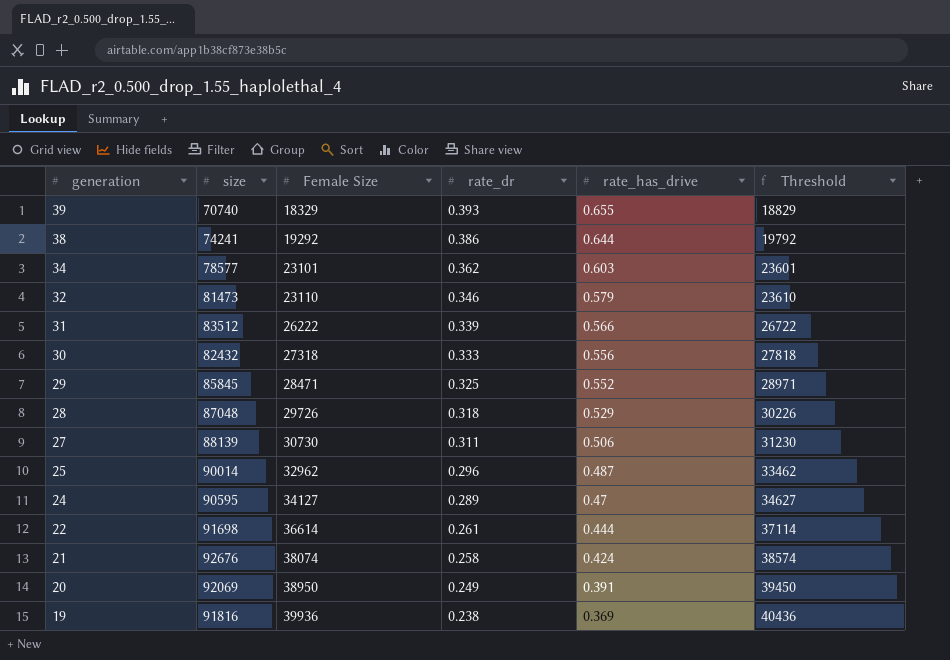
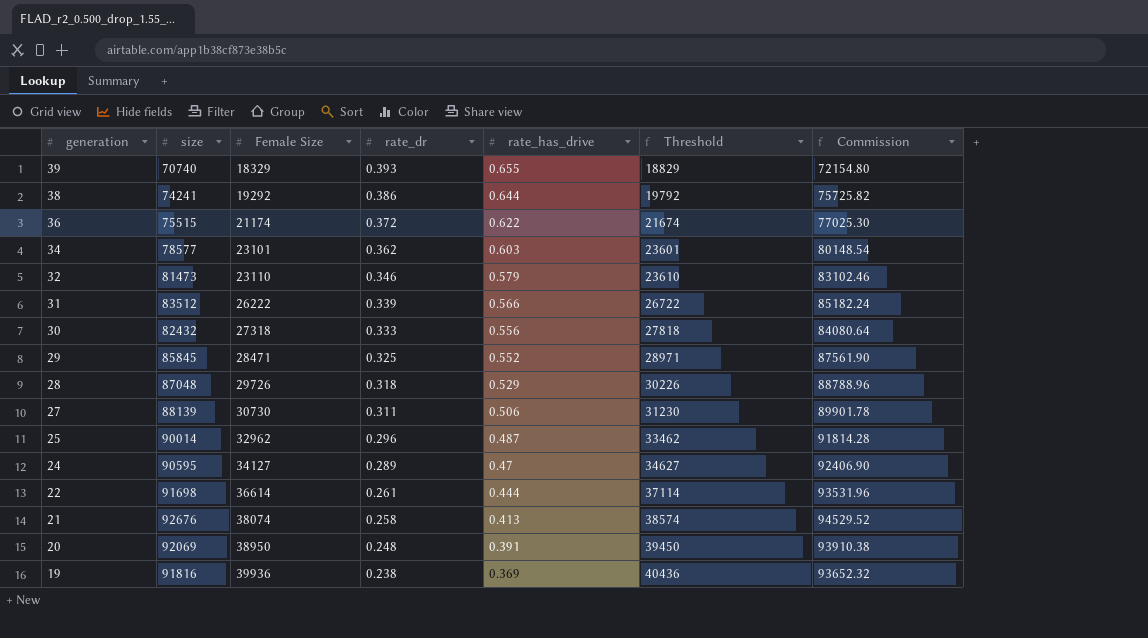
column Commission | formula: none -> [size] * 1.02
row 36: none -> 75515 | 21174 | 0.372 | 0.622 | 21674 | 77025.30
21 | rate_has_drive: 0.424 -> 0.413
20 | rate_dr: 0.249 -> 0.248

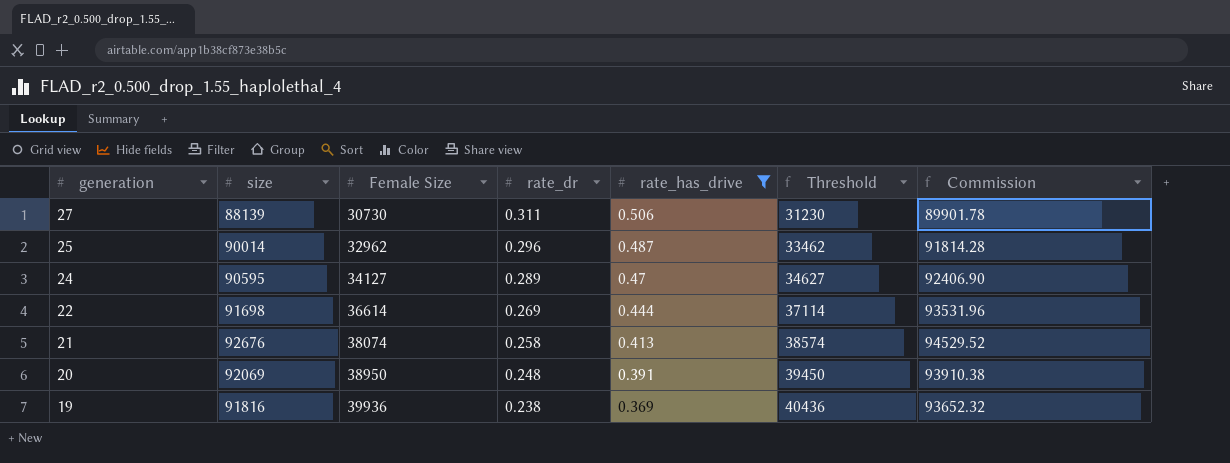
filter: none -> rate_has_drive <= 0.506
22 | rate_dr: 0.261 -> 0.269

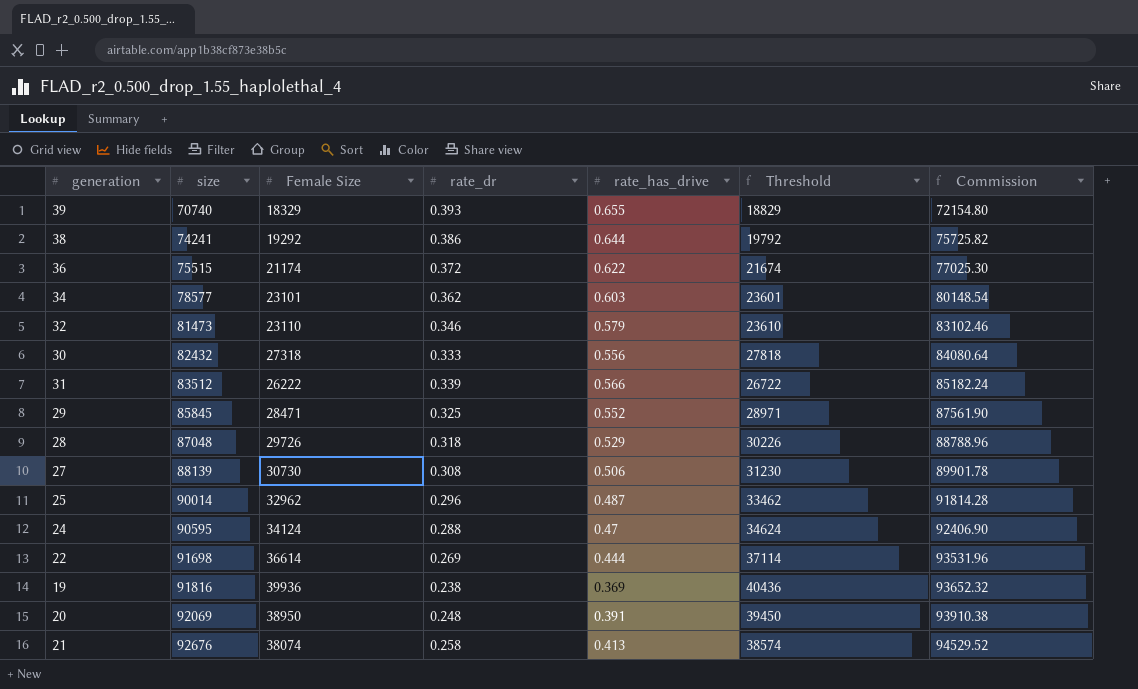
filter: rate_has_drive <= 0.506 -> none
row order: generation descending -> size ascending
27 | rate_dr: 0.311 -> 0.308
24 | Female Size: 34127 -> 34124
24 | rate_dr: 0.289 -> 0.288
24 | Threshold: 34627 -> 34624

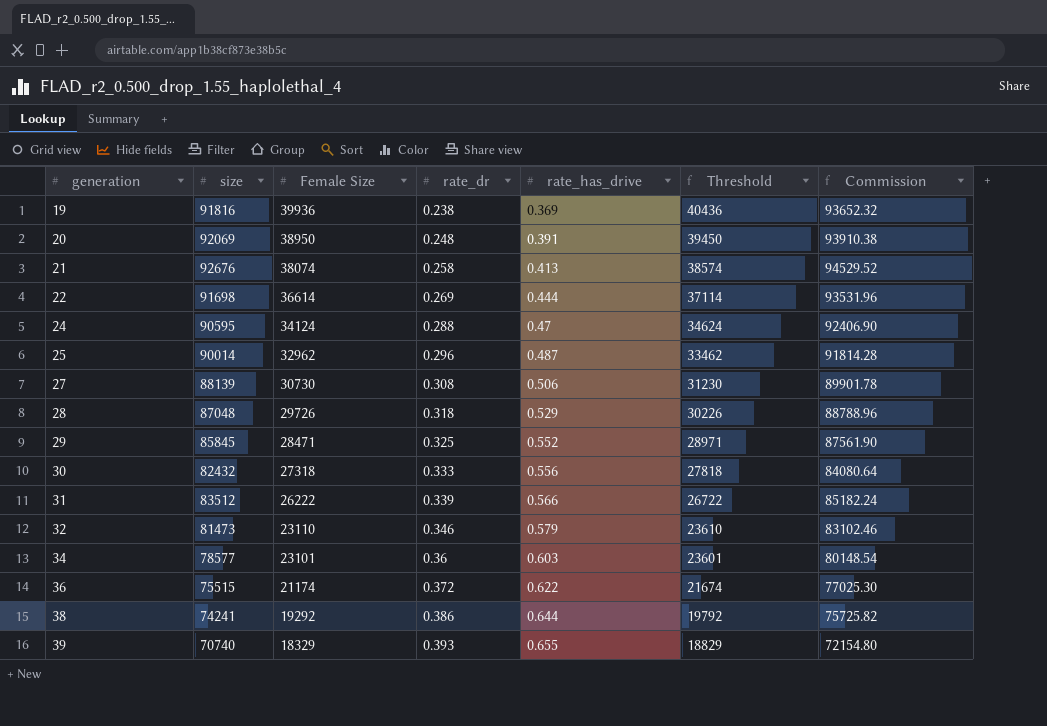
row order: size ascending -> generation ascending
34 | rate_dr: 0.362 -> 0.36

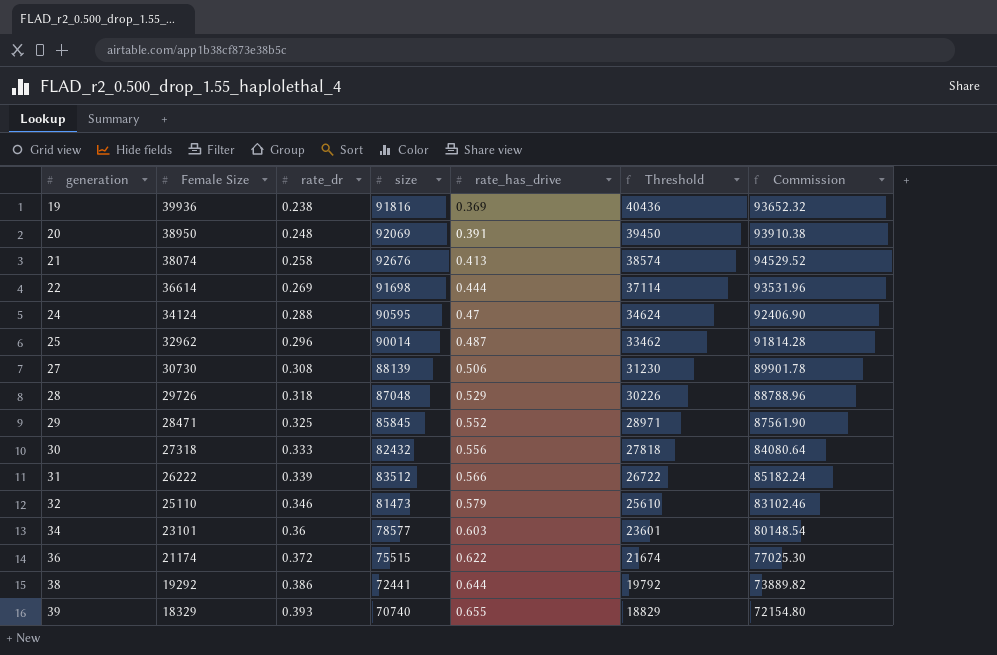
column size | position: 2 -> 4
32 | Female Size: 23110 -> 25110
32 | Threshold: 23610 -> 25610
38 | size: 74241 -> 72441
38 | Commission: 75725.82 -> 73889.82

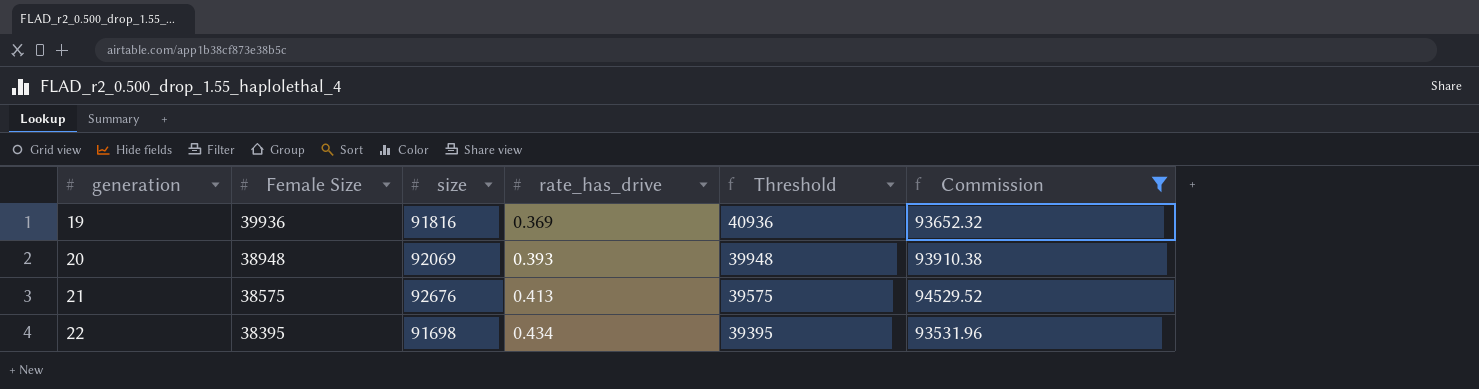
filter: none -> Commission >= 93531.96
column rate_dr | position: 3 -> none
column Threshold | formula: [Female Size] + 500 -> [Female Size] + 1000
20 | Female Size: 38950 -> 38948
20 | rate_has_drive: 0.391 -> 0.393
21 | Female Size: 38074 -> 38575
22 | Female Size: 36614 -> 38395
22 | rate_has_drive: 0.444 -> 0.434

